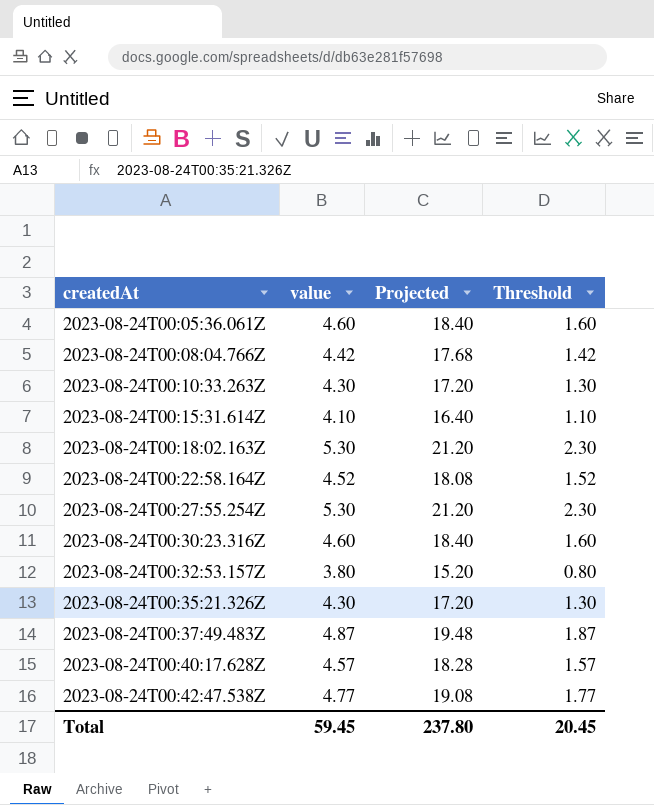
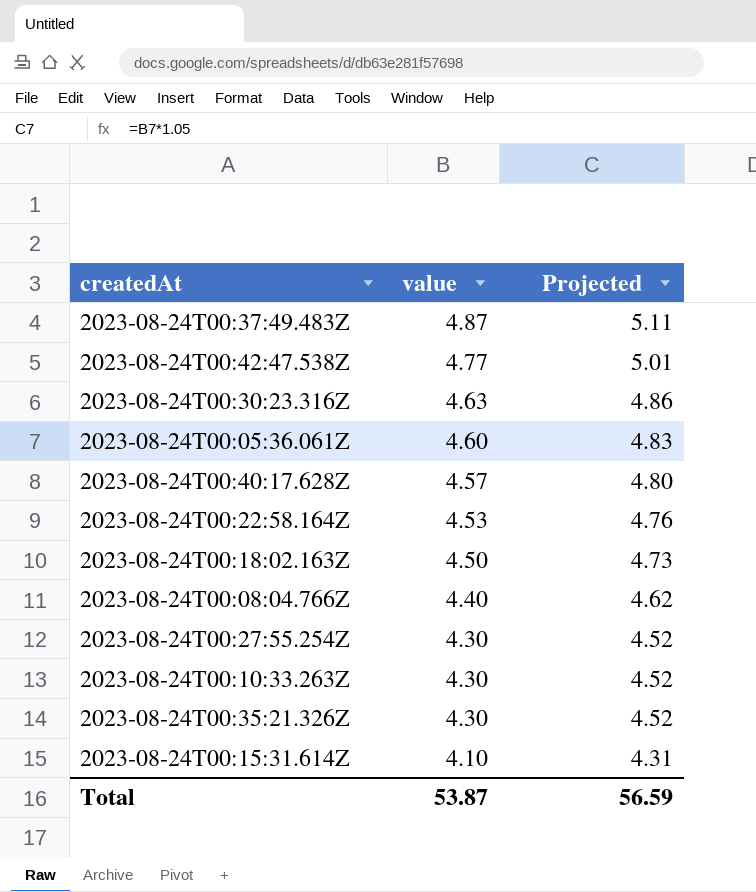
row order: createdAt ascending -> value descending
column Threshold | formula: [value] - 3 -> none
column Projected | formula: [value] * 4 -> [value] * 1.05
row 2023-08-24T00:32:53.157Z: 3.80 | 15.20 | 0.80 -> none
2023-08-24T00:30:23.316Z | value: 4.60 -> 4.63
2023-08-24T00:22:58.164Z | value: 4.52 -> 4.53
2023-08-24T00:18:02.163Z | value: 5.30 -> 4.50
2023-08-24T00:08:04.766Z | value: 4.42 -> 4.40
2023-08-24T00:27:55.254Z | value: 5.30 -> 4.30
Total | value: 59.45 -> 53.87
Total | Projected: 237.80 -> 56.59

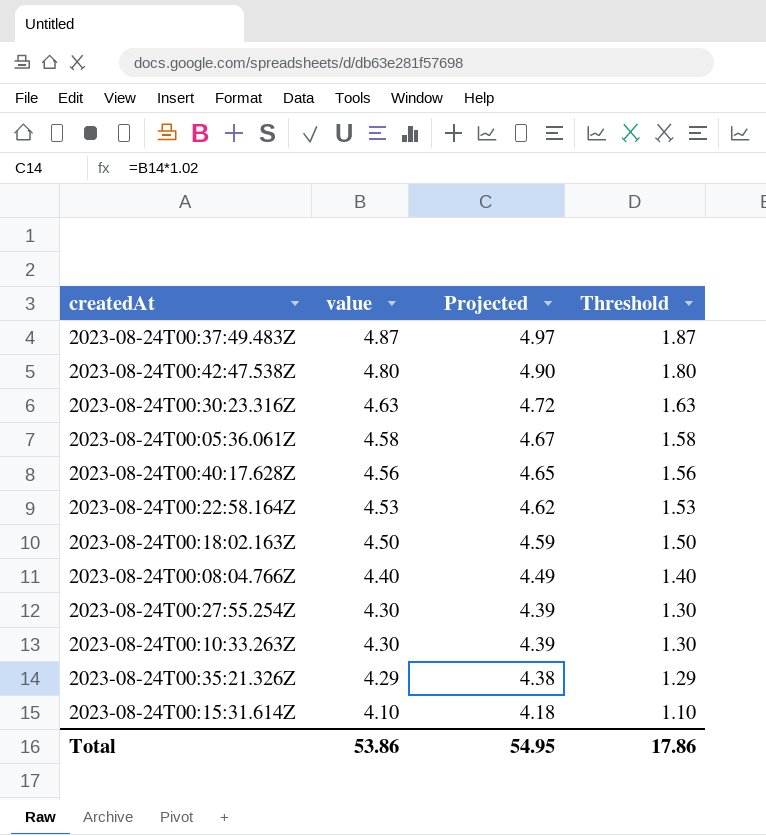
column Projected | formula: [value] * 1.05 -> [value] * 1.02
column Threshold | formula: none -> [value] - 3
2023-08-24T00:42:47.538Z | value: 4.77 -> 4.80
2023-08-24T00:05:36.061Z | value: 4.60 -> 4.58
2023-08-24T00:40:17.628Z | value: 4.57 -> 4.56
2023-08-24T00:35:21.326Z | value: 4.30 -> 4.29
Total | value: 53.87 -> 53.86
Total | Projected: 56.59 -> 54.95

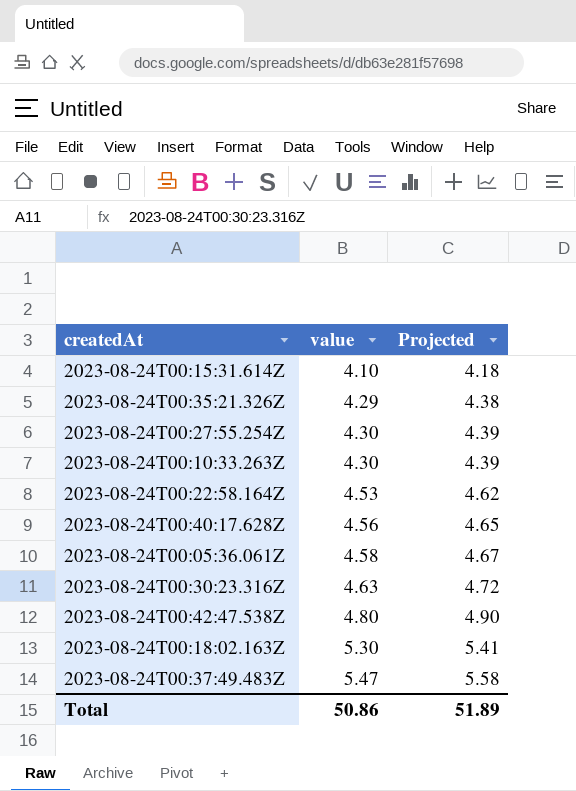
row order: value descending -> value ascending
column Threshold | formula: [value] - 3 -> none
row 2023-08-24T00:08:04.766Z: 4.40 | 4.49 | 1.40 -> none
2023-08-24T00:18:02.163Z | value: 4.50 -> 5.30
2023-08-24T00:18:02.163Z | Projected: 4.59 -> 5.41
2023-08-24T00:37:49.483Z | value: 4.87 -> 5.47
2023-08-24T00:37:49.483Z | Projected: 4.97 -> 5.58
Total | value: 53.86 -> 50.86
Total | Projected: 54.95 -> 51.89

